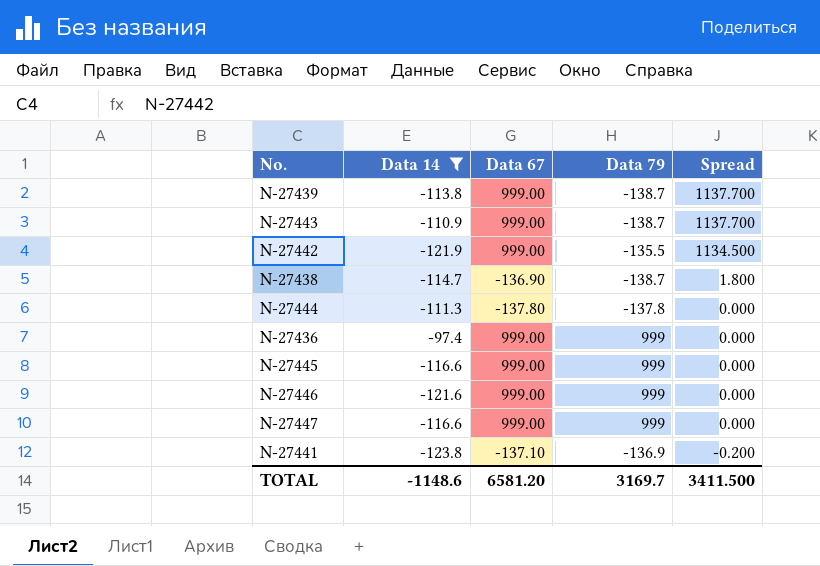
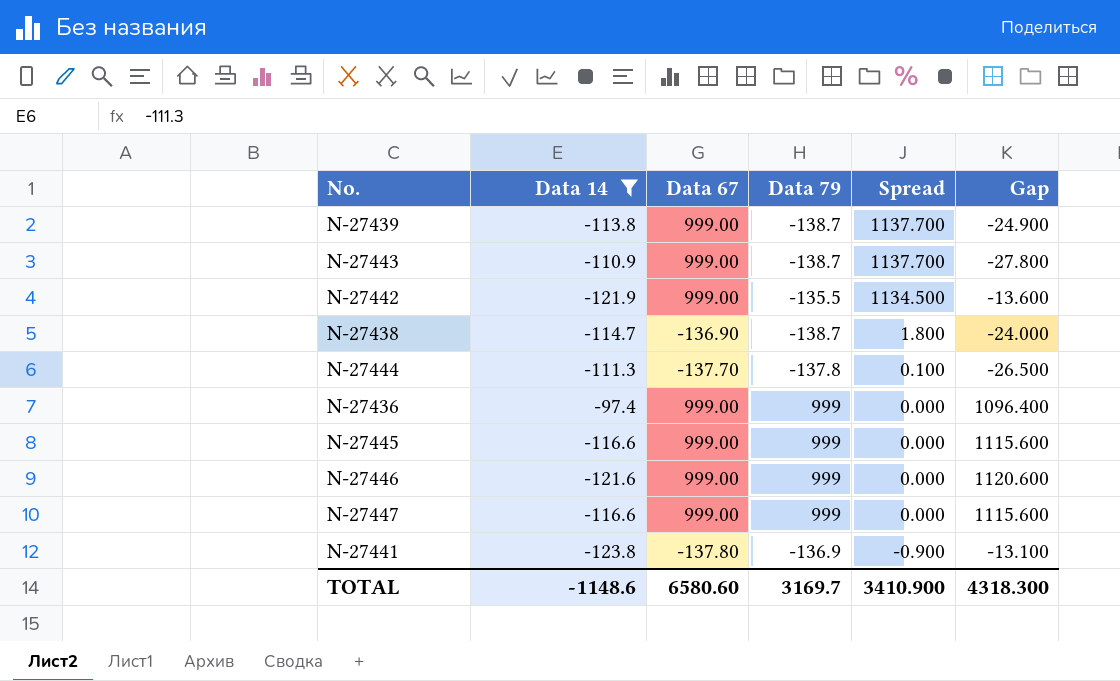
column Gap | formula: none -> [Data 79] - [Data 14]
N-27444 | Data 67: -137.80 -> -137.70
N-27444 | Spread: 0.000 -> 0.100
N-27441 | Data 67: -137.10 -> -137.80
N-27441 | Spread: -0.200 -> -0.900
TOTAL | Data 67: 6581.20 -> 6580.60
TOTAL | Spread: 3411.500 -> 3410.900

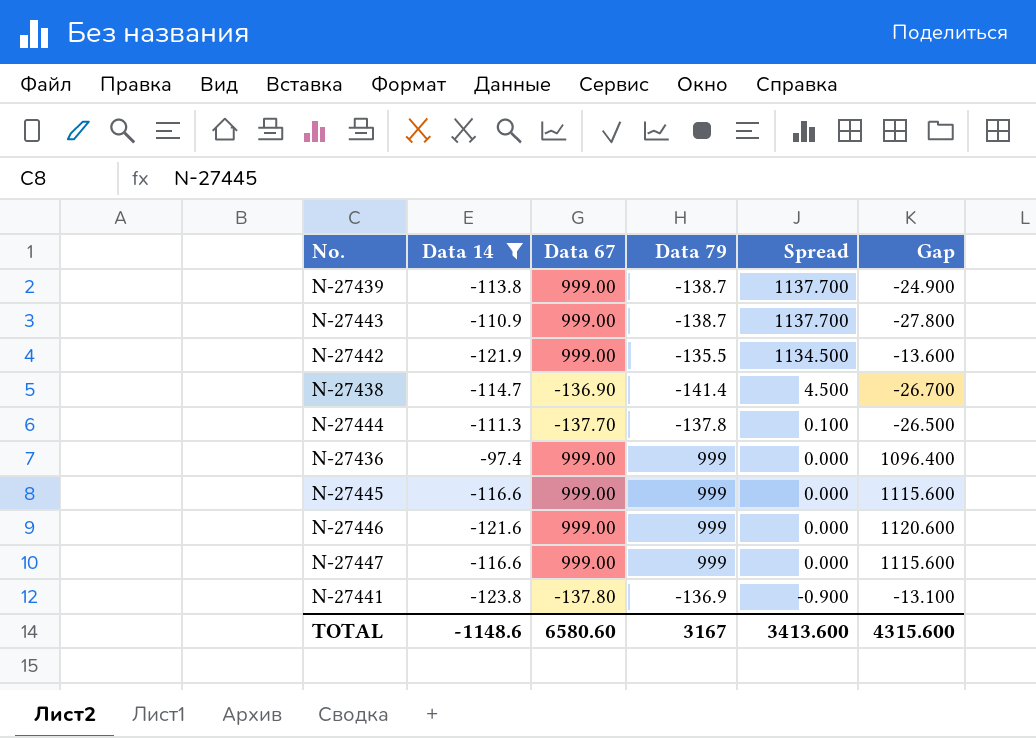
N-27438 | Data 79: -138.7 -> -141.4
N-27438 | Spread: 1.800 -> 4.500
N-27438 | Gap: -24.000 -> -26.700
TOTAL | Data 79: 3169.7 -> 3167
TOTAL | Spread: 3410.900 -> 3413.600
TOTAL | Gap: 4318.300 -> 4315.600

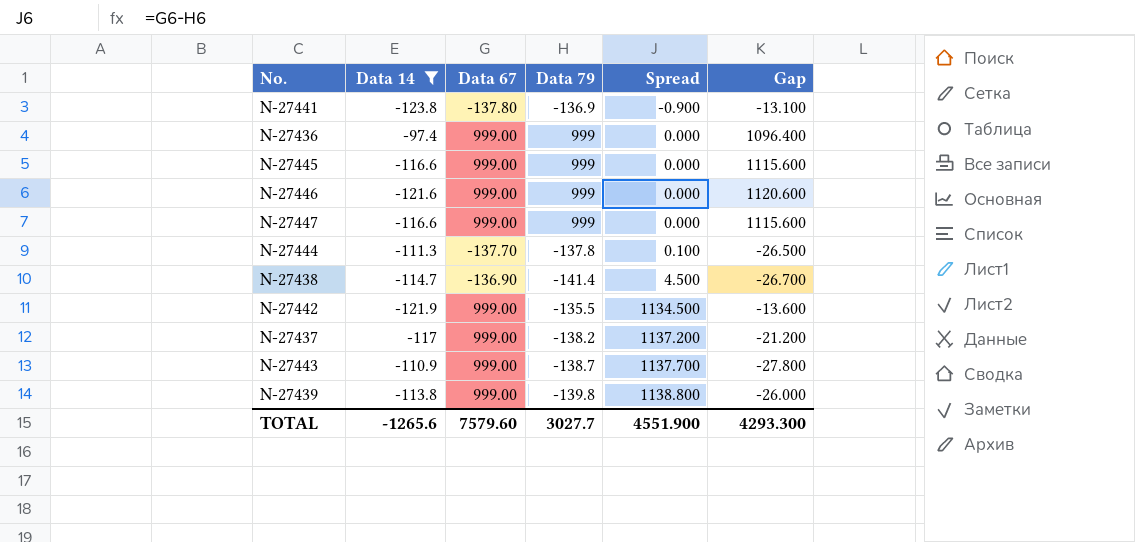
row order: Spread descending -> Spread ascending
row N-27437: none -> -117 | 999.00 | -138.2 | 1137.200 | -21.200
N-27439 | Data 79: -138.7 -> -139.8
N-27439 | Spread: 1137.700 -> 1138.800
N-27439 | Gap: -24.900 -> -26.000
TOTAL | Data 14: -1148.6 -> -1265.6
TOTAL | Data 67: 6580.60 -> 7579.60
TOTAL | Data 79: 3167 -> 3027.7
TOTAL | Spread: 3413.600 -> 4551.900
TOTAL | Gap: 4315.600 -> 4293.300

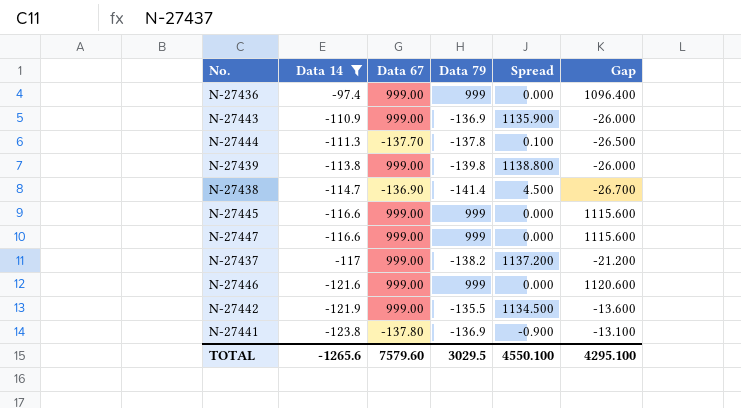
row order: Spread ascending -> Data 14 descending
N-27443 | Data 79: -138.7 -> -136.9
N-27443 | Spread: 1137.700 -> 1135.900
N-27443 | Gap: -27.800 -> -26.000
TOTAL | Data 79: 3027.7 -> 3029.5
TOTAL | Spread: 4551.900 -> 4550.100
TOTAL | Gap: 4293.300 -> 4295.100

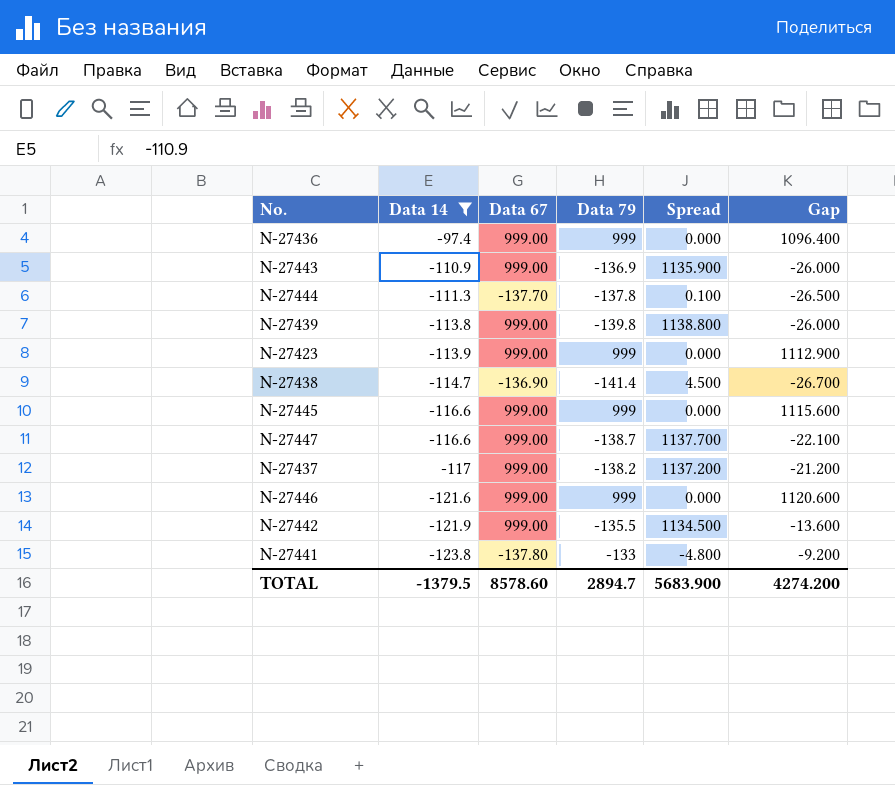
row N-27423: none -> -113.9 | 999.00 | 999 | 0.000 | 1112.900
N-27447 | Data 79: 999 -> -138.7
N-27447 | Spread: 0.000 -> 1137.700
N-27447 | Gap: 1115.600 -> -22.100
N-27441 | Data 79: -136.9 -> -133
N-27441 | Spread: -0.900 -> -4.800
N-27441 | Gap: -13.100 -> -9.200
TOTAL | Data 14: -1265.6 -> -1379.5
TOTAL | Data 67: 7579.60 -> 8578.60
TOTAL | Data 79: 3029.5 -> 2894.7
TOTAL | Spread: 4550.100 -> 5683.900
TOTAL | Gap: 4295.100 -> 4274.200

